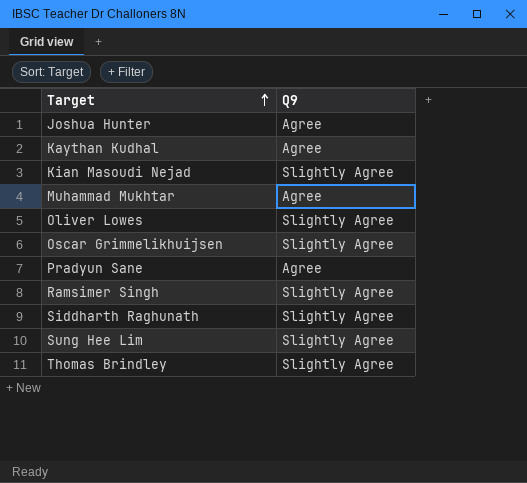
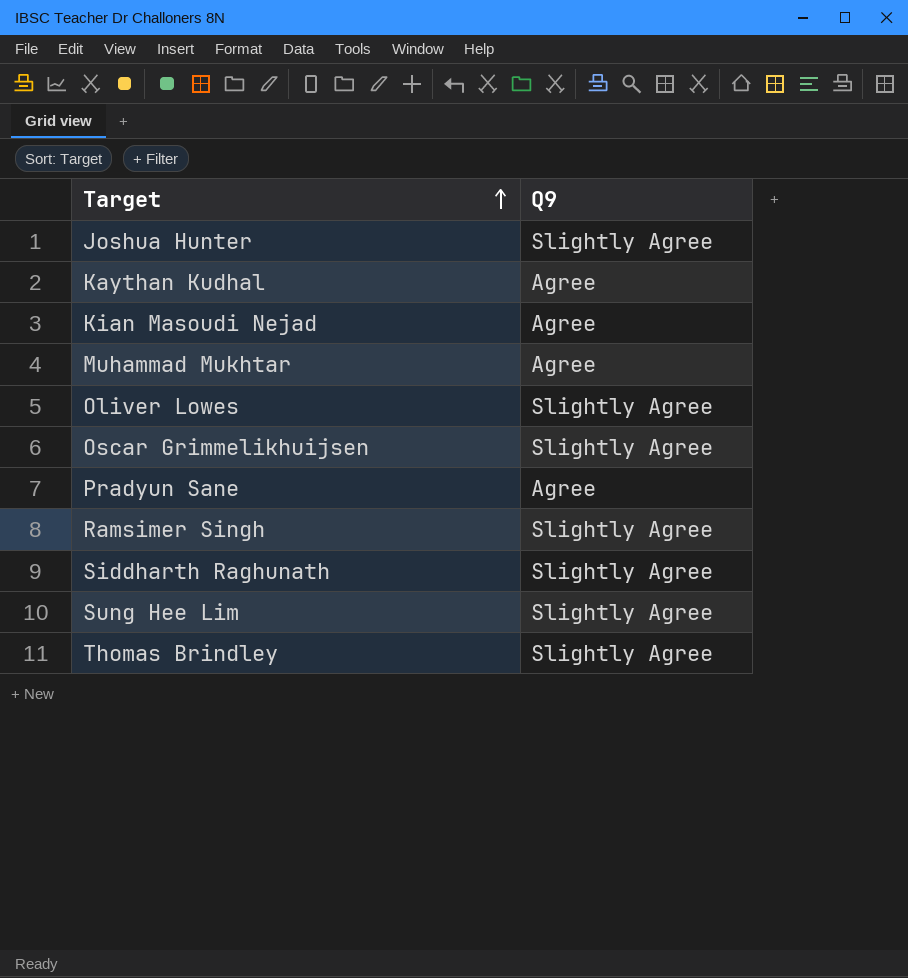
Joshua Hunter | Q9: Agree -> Slightly Agree
Kian Masoudi Nejad | Q9: Slightly Agree -> Agree

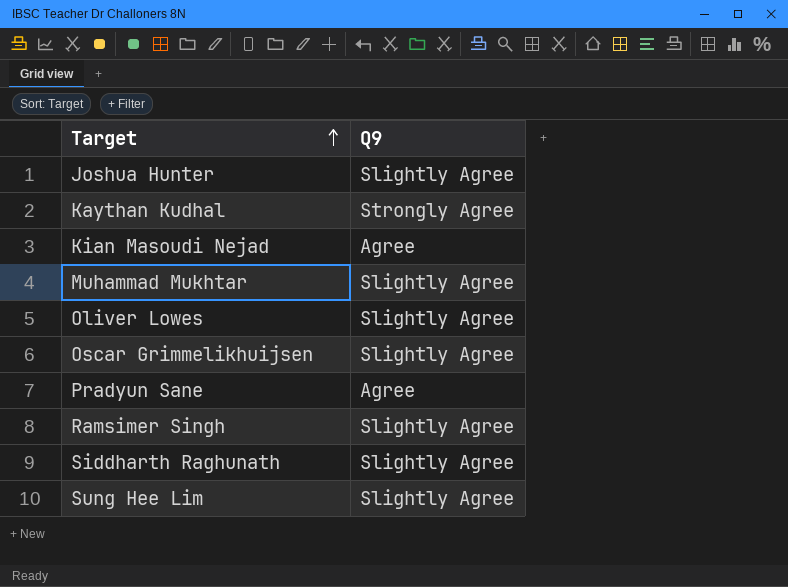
row Thomas Brindley: Slightly Agree -> none
Kaythan Kudhal | Q9: Agree -> Strongly Agree
Muhammad Mukhtar | Q9: Agree -> Slightly Agree

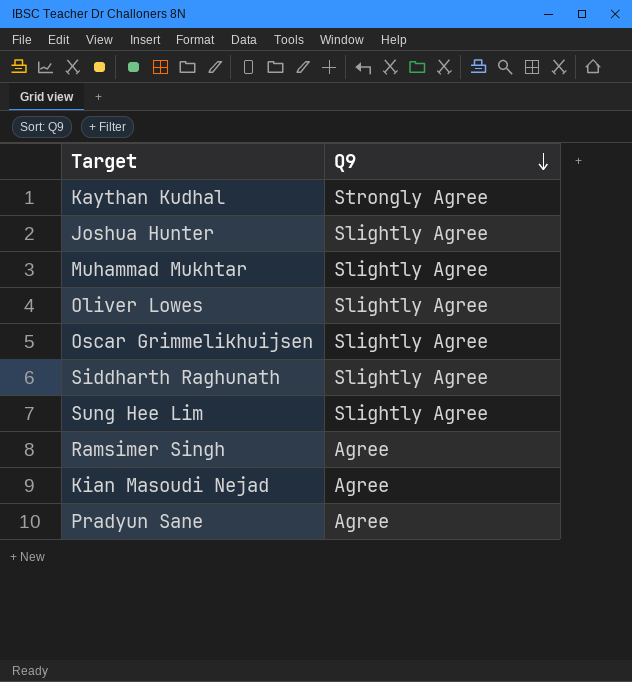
row order: Target ascending -> Q9 descending
Ramsimer Singh | Q9: Slightly Agree -> Agree

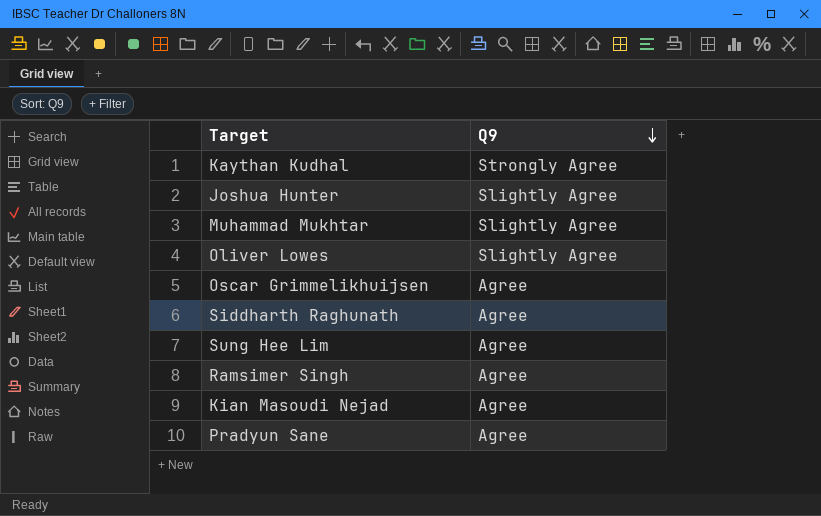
Oscar Grimmelikhuijsen | Q9: Slightly Agree -> Agree
Siddharth Raghunath | Q9: Slightly Agree -> Agree
Sung Hee Lim | Q9: Slightly Agree -> Agree

